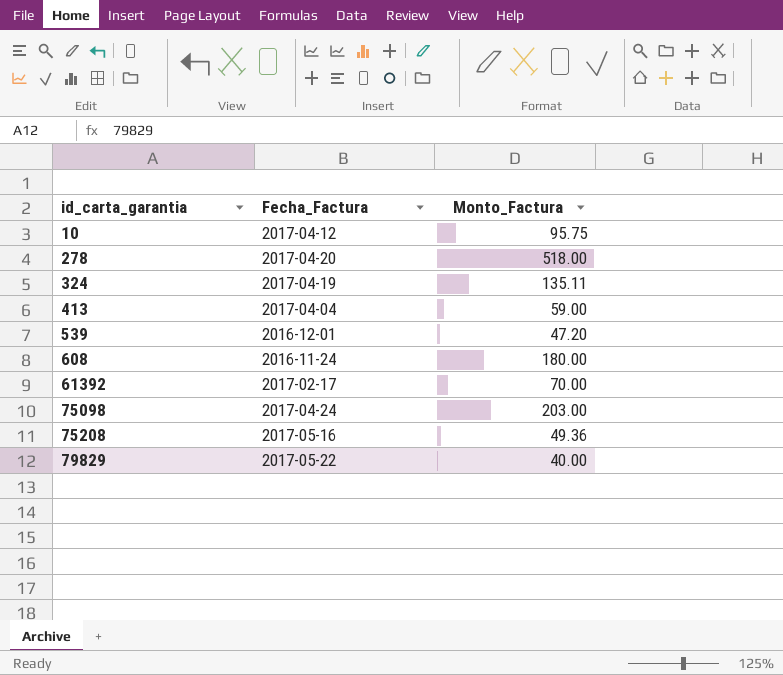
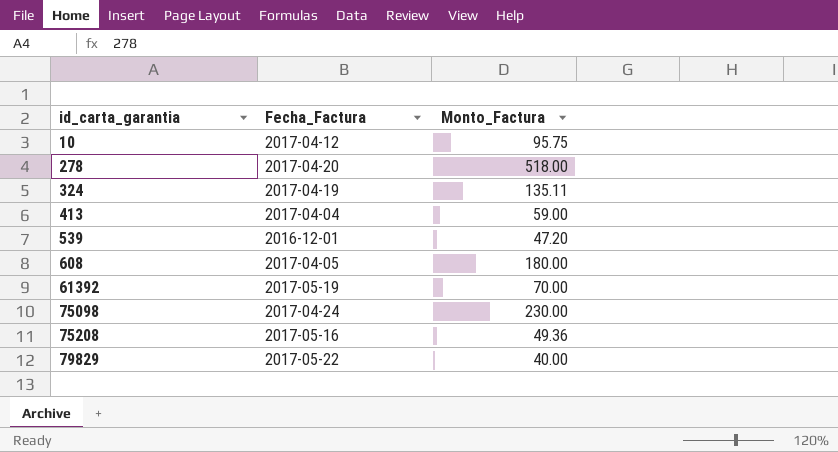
608 | Fecha_Factura: 2016-11-24 -> 2017-04-05
61392 | Fecha_Factura: 2017-02-17 -> 2017-05-19
75098 | Monto_Factura: 203.00 -> 230.00

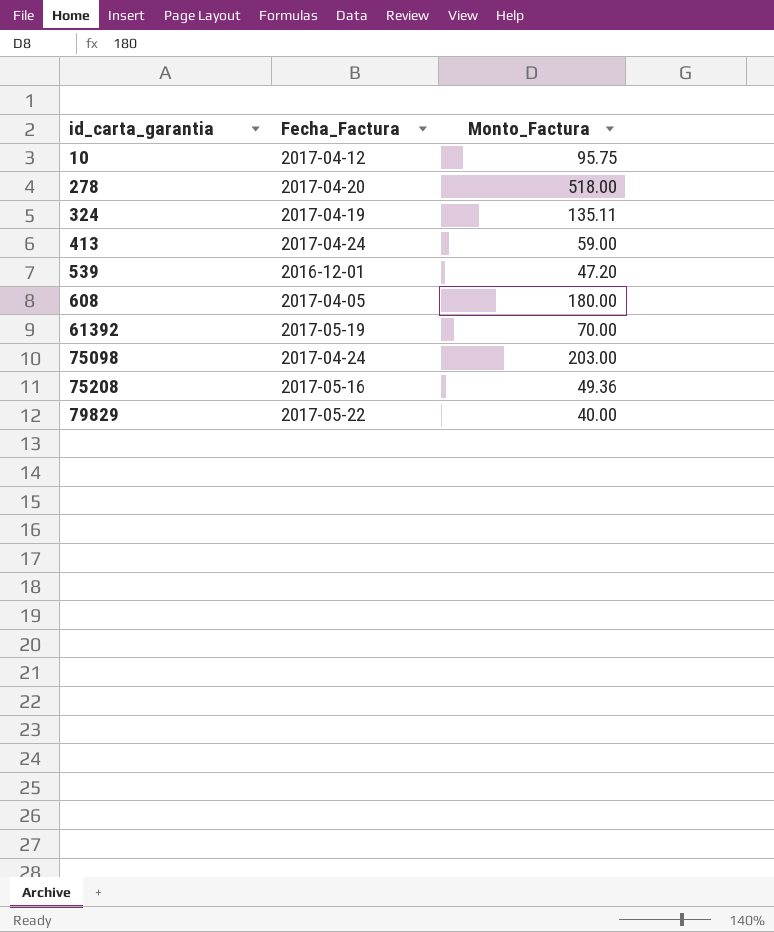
413 | Fecha_Factura: 2017-04-04 -> 2017-04-24
75098 | Monto_Factura: 230.00 -> 203.00

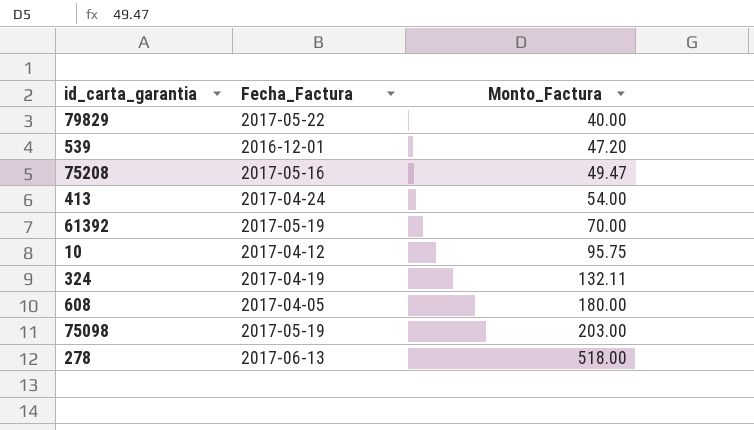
row order: id_carta_garantia ascending -> Monto_Factura ascending
75208 | Monto_Factura: 49.36 -> 49.47
413 | Monto_Factura: 59.00 -> 54.00
324 | Monto_Factura: 135.11 -> 132.11
75098 | Fecha_Factura: 2017-04-24 -> 2017-05-19
278 | Fecha_Factura: 2017-04-20 -> 2017-06-13

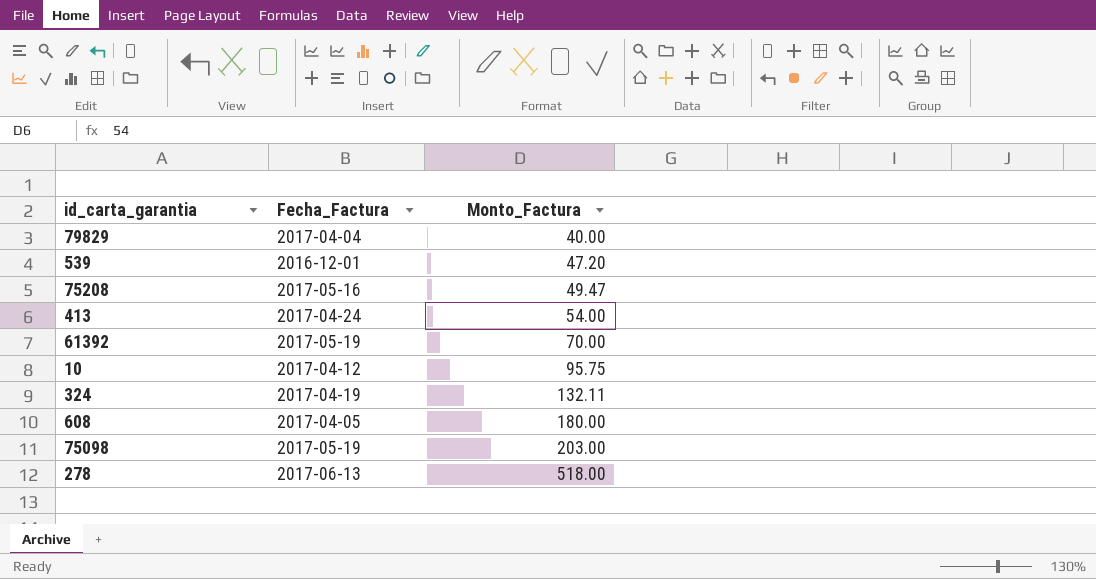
79829 | Fecha_Factura: 2017-05-22 -> 2017-04-04

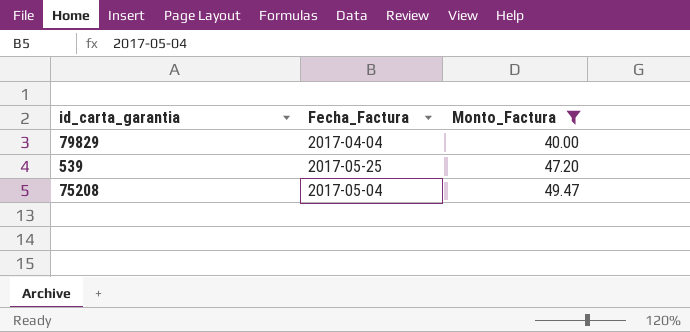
filter: none -> Monto_Factura <= 49.47
539 | Fecha_Factura: 2016-12-01 -> 2017-05-25
75208 | Fecha_Factura: 2017-05-16 -> 2017-05-04

